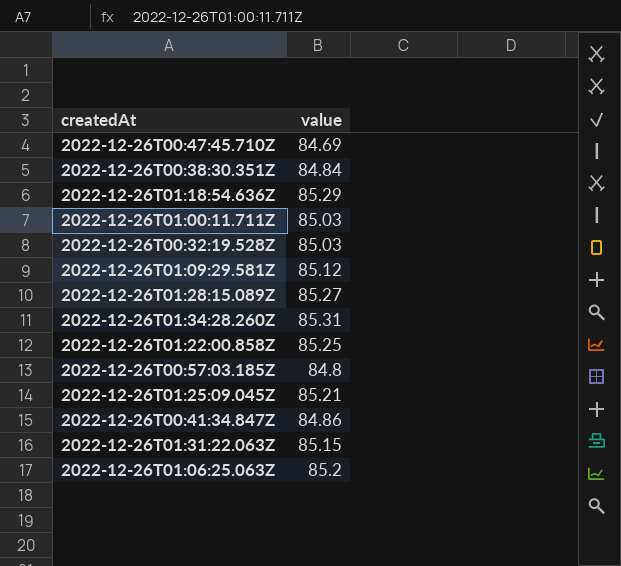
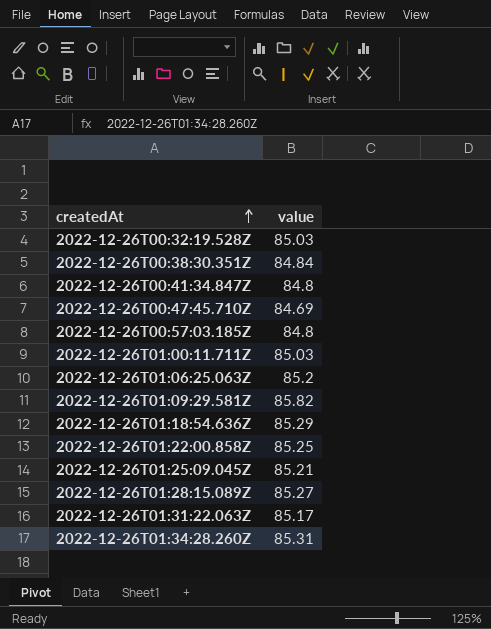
row order: none -> createdAt ascending
2022-12-26T00:41:34.847Z | value: 84.86 -> 84.8
2022-12-26T01:09:29.581Z | value: 85.12 -> 85.82
2022-12-26T01:31:22.063Z | value: 85.15 -> 85.17

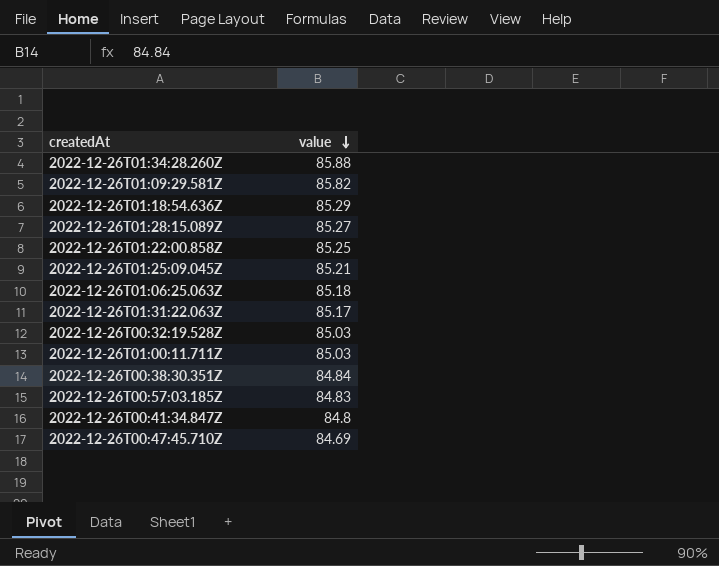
row order: createdAt ascending -> value descending
2022-12-26T01:34:28.260Z | value: 85.31 -> 85.88
2022-12-26T01:06:25.063Z | value: 85.2 -> 85.18
2022-12-26T00:57:03.185Z | value: 84.8 -> 84.83

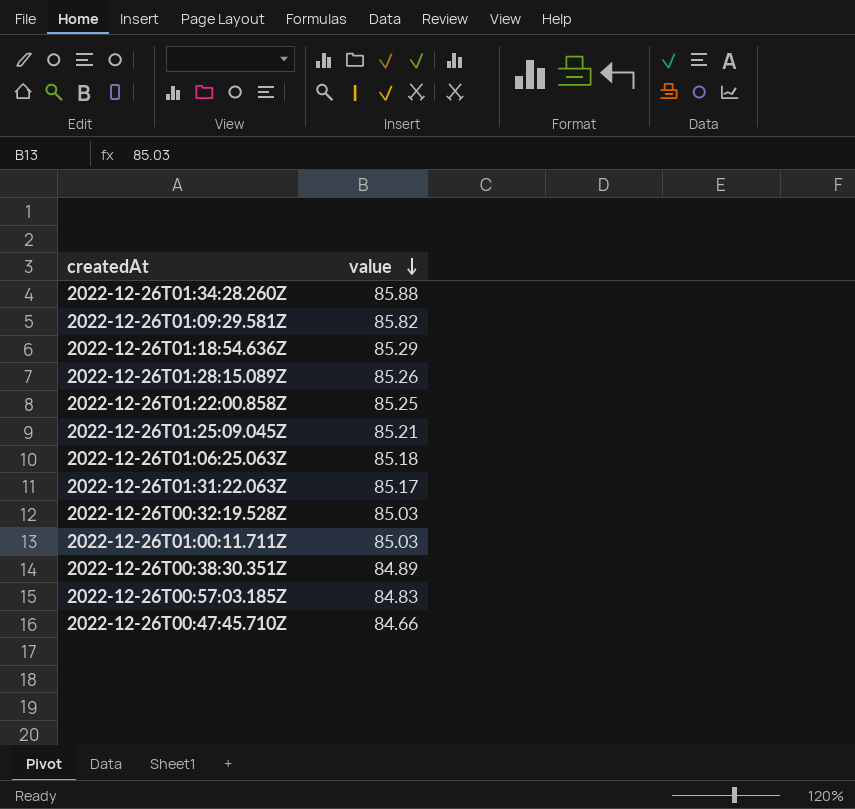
row 2022-12-26T00:41:34.847Z: 84.8 -> none
2022-12-26T01:28:15.089Z | value: 85.27 -> 85.26
2022-12-26T00:38:30.351Z | value: 84.84 -> 84.89
2022-12-26T00:47:45.710Z | value: 84.69 -> 84.66

